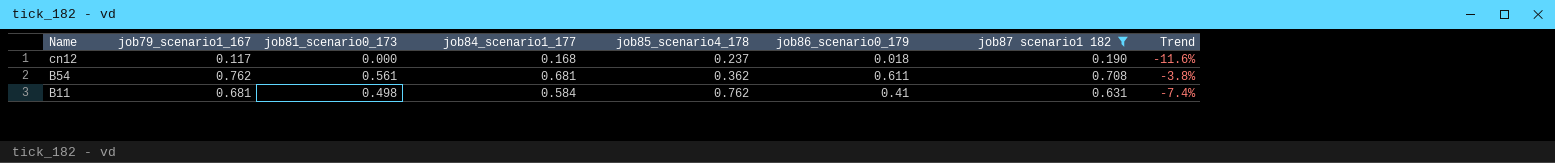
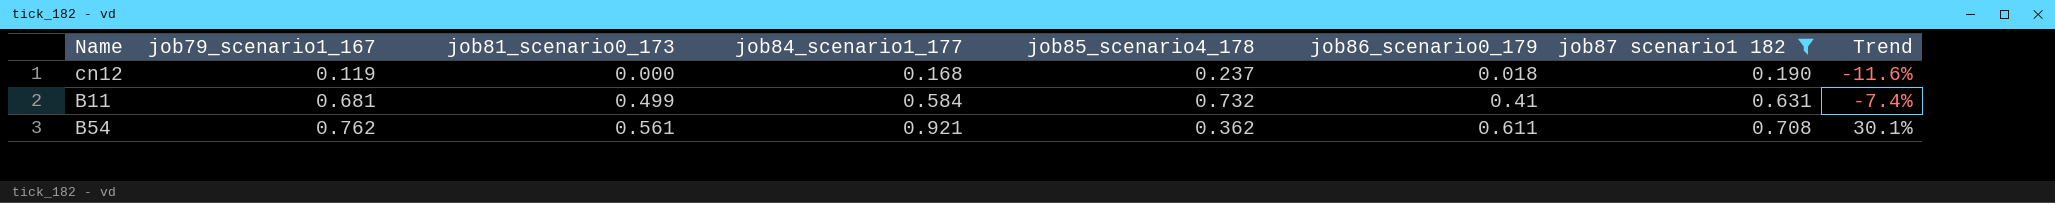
row order: Name descending -> job79_scenario1_167 ascending
cn12 | job79_scenario1_167: 0.117 -> 0.119
B11 | job81_scenario0_173: 0.498 -> 0.499
B11 | job85_scenario4_178: 0.762 -> 0.732
B54 | job84_scenario1_177: 0.681 -> 0.921
B54 | Trend: -3.8% -> 30.1%

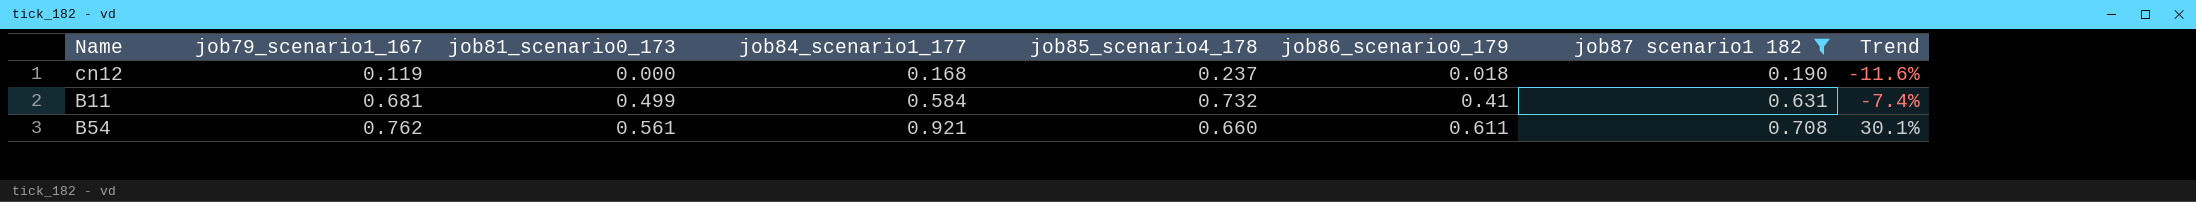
B54 | job85_scenario4_178: 0.362 -> 0.660

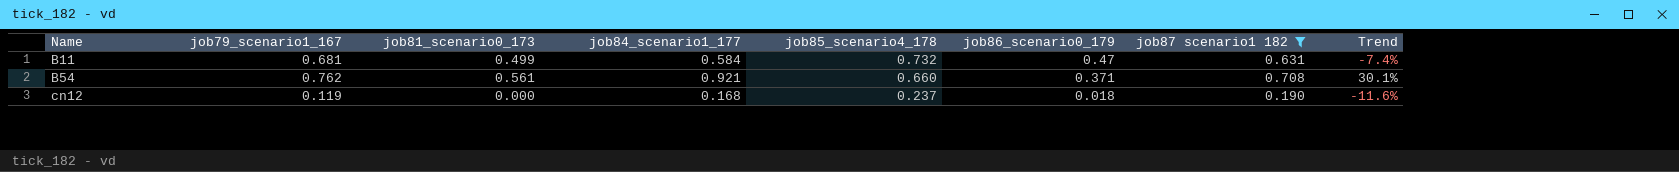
row order: job79_scenario1_167 ascending -> Name ascending
B11 | job86_scenario0_179: 0.41 -> 0.47
B54 | job86_scenario0_179: 0.611 -> 0.371

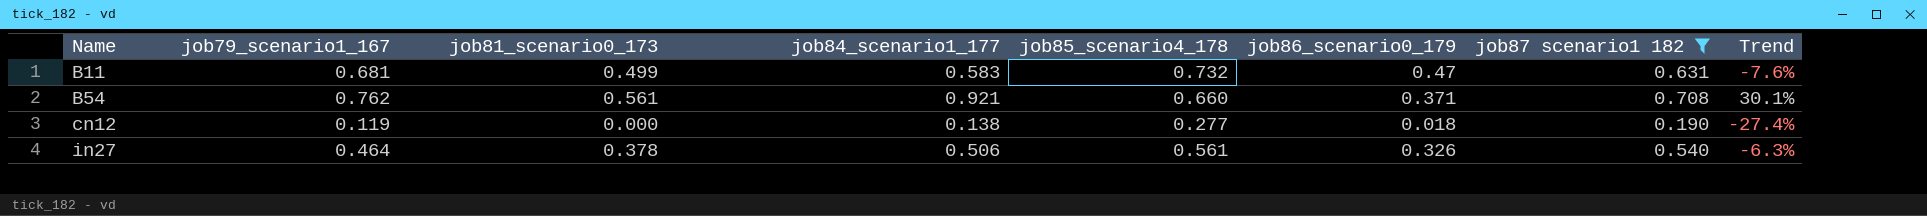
B11 | job84_scenario1_177: 0.584 -> 0.583
B11 | Trend: -7.4% -> -7.6%
cn12 | job84_scenario1_177: 0.168 -> 0.138
cn12 | job85_scenario4_178: 0.237 -> 0.277
cn12 | Trend: -11.6% -> -27.4%
row in27: none -> 0.464 | 0.378 | 0.506 | 0.561 | 0.326 | 0.540 | -6.3%

